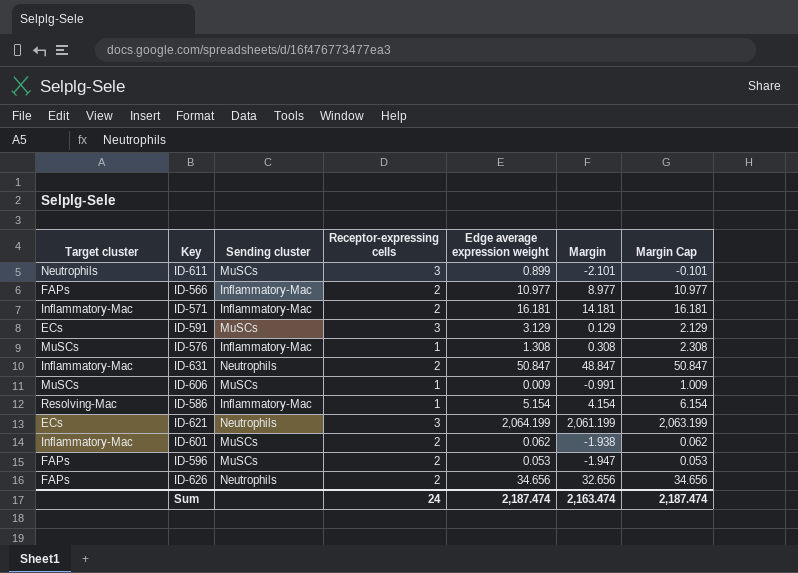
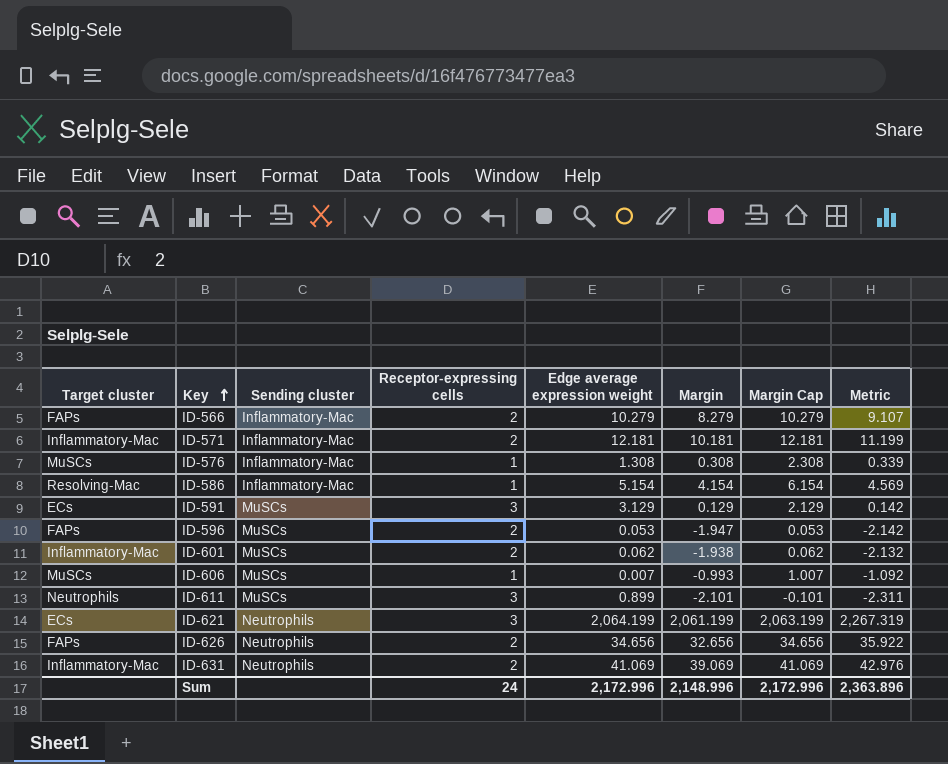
row order: none -> Key ascending
column Metric | formula: none -> [Margin] * 1.1
ID-566 | Edge average expression weight: 10.977 -> 10.279
ID-566 | Margin: 8.977 -> 8.279
ID-566 | Margin Cap: 10.977 -> 10.279
ID-571 | Edge average expression weight: 16.181 -> 12.181
ID-571 | Margin: 14.181 -> 10.181
ID-571 | Margin Cap: 16.181 -> 12.181
ID-606 | Edge average expression weight: 0.009 -> 0.007
ID-606 | Margin: -0.991 -> -0.993
ID-606 | Margin Cap: 1.009 -> 1.007
ID-631 | Edge average expression weight: 50.847 -> 41.069
ID-631 | Margin: 48.847 -> 39.069
ID-631 | Margin Cap: 50.847 -> 41.069
Sum | Edge average expression weight: 2,187.474 -> 2,172.996
Sum | Margin: 2,163.474 -> 2,148.996
Sum | Margin Cap: 2,187.474 -> 2,172.996

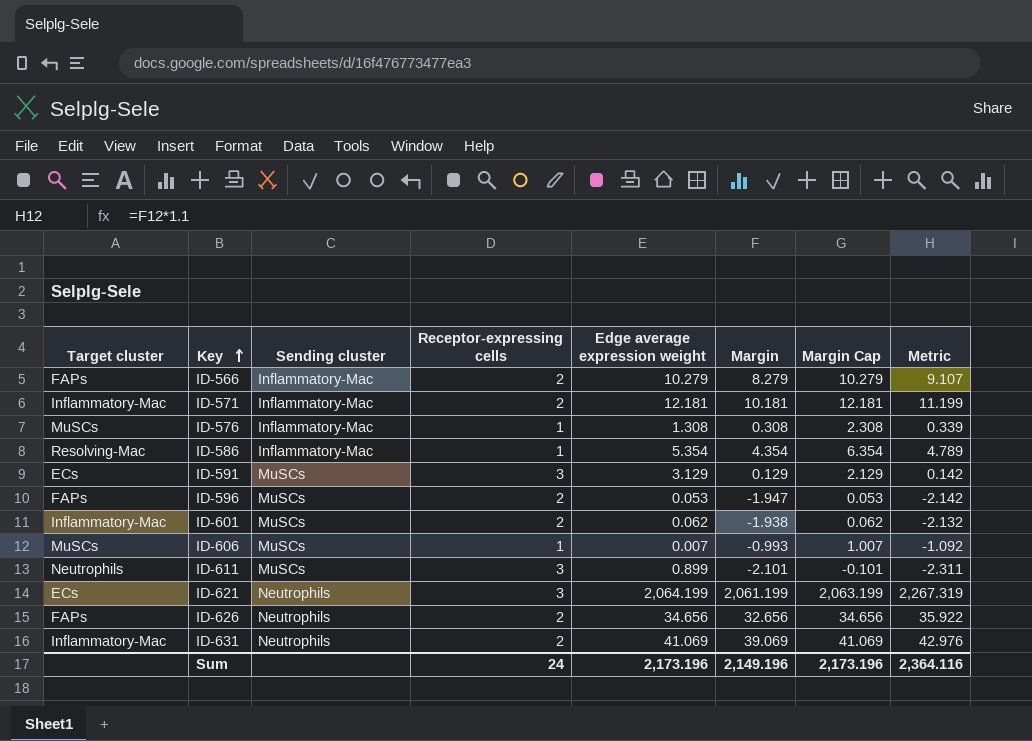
ID-586 | Edge average expression weight: 5.154 -> 5.354
ID-586 | Margin: 4.154 -> 4.354
ID-586 | Margin Cap: 6.154 -> 6.354
ID-586 | Metric: 4.569 -> 4.789
Sum | Edge average expression weight: 2,172.996 -> 2,173.196
Sum | Margin: 2,148.996 -> 2,149.196
Sum | Margin Cap: 2,172.996 -> 2,173.196
Sum | Metric: 2,363.896 -> 2,364.116

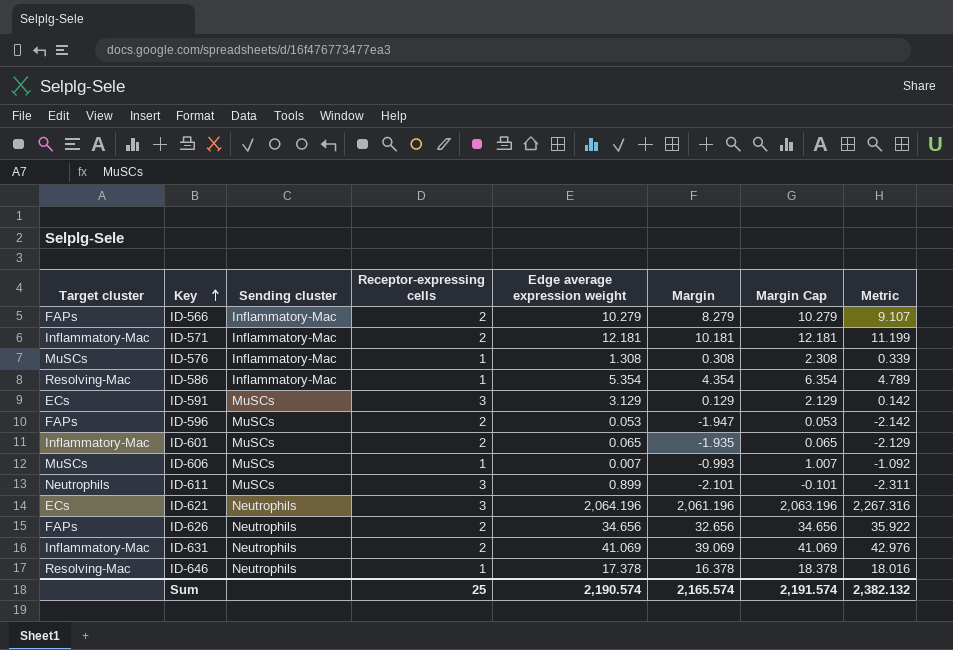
ID-601 | Edge average expression weight: 0.062 -> 0.065
ID-601 | Margin: -1.938 -> -1.935
ID-601 | Margin Cap: 0.062 -> 0.065
ID-601 | Metric: -2.132 -> -2.129
ID-621 | Edge average expression weight: 2,064.199 -> 2,064.196
ID-621 | Margin: 2,061.199 -> 2,061.196
ID-621 | Margin Cap: 2,063.199 -> 2,063.196
ID-621 | Metric: 2,267.319 -> 2,267.316
row ID-646: none -> Resolving-Mac | Neutrophils | 1 | 17.378 | 16.378 | 18.378 | 18.016
Sum | Receptor-expressing cells: 24 -> 25
Sum | Edge average expression weight: 2,173.196 -> 2,190.574
Sum | Margin: 2,149.196 -> 2,165.574
Sum | Margin Cap: 2,173.196 -> 2,191.574
Sum | Metric: 2,364.116 -> 2,382.132

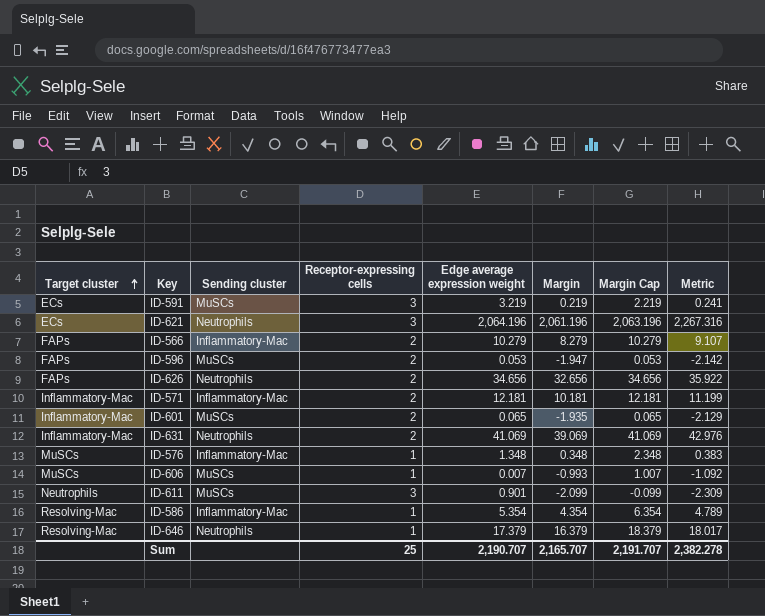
row order: Key ascending -> Target cluster ascending
ID-591 | Edge average expression weight: 3.129 -> 3.219
ID-591 | Margin: 0.129 -> 0.219
ID-591 | Margin Cap: 2.129 -> 2.219
ID-591 | Metric: 0.142 -> 0.241
ID-576 | Edge average expression weight: 1.308 -> 1.348
ID-576 | Margin: 0.308 -> 0.348
ID-576 | Margin Cap: 2.308 -> 2.348
ID-576 | Metric: 0.339 -> 0.383
ID-611 | Edge average expression weight: 0.899 -> 0.901
ID-611 | Margin: -2.101 -> -2.099
ID-611 | Margin Cap: -0.101 -> -0.099
ID-611 | Metric: -2.311 -> -2.309
ID-646 | Edge average expression weight: 17.378 -> 17.379
ID-646 | Margin: 16.378 -> 16.379
ID-646 | Margin Cap: 18.378 -> 18.379
ID-646 | Metric: 18.016 -> 18.017
Sum | Edge average expression weight: 2,190.574 -> 2,190.707
Sum | Margin: 2,165.574 -> 2,165.707
Sum | Margin Cap: 2,191.574 -> 2,191.707
Sum | Metric: 2,382.132 -> 2,382.278

